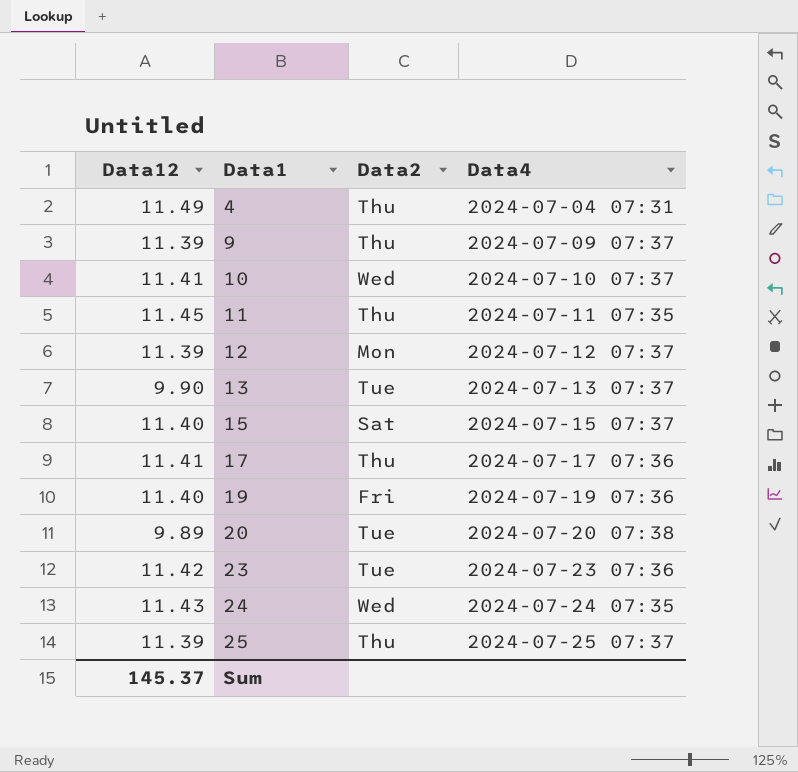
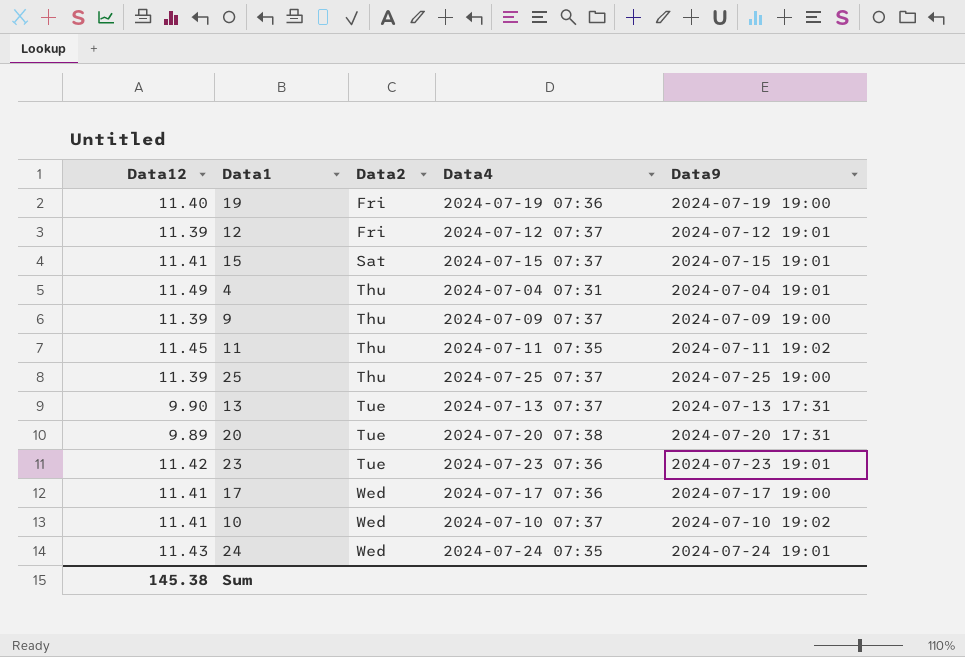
row order: Data1 ascending -> Data2 ascending
column Data9 | position: none -> 5
12 | Data2: Mon -> Fri
15 | Data12: 11.40 -> 11.41
17 | Data2: Thu -> Wed
Sum | Data12: 145.37 -> 145.38

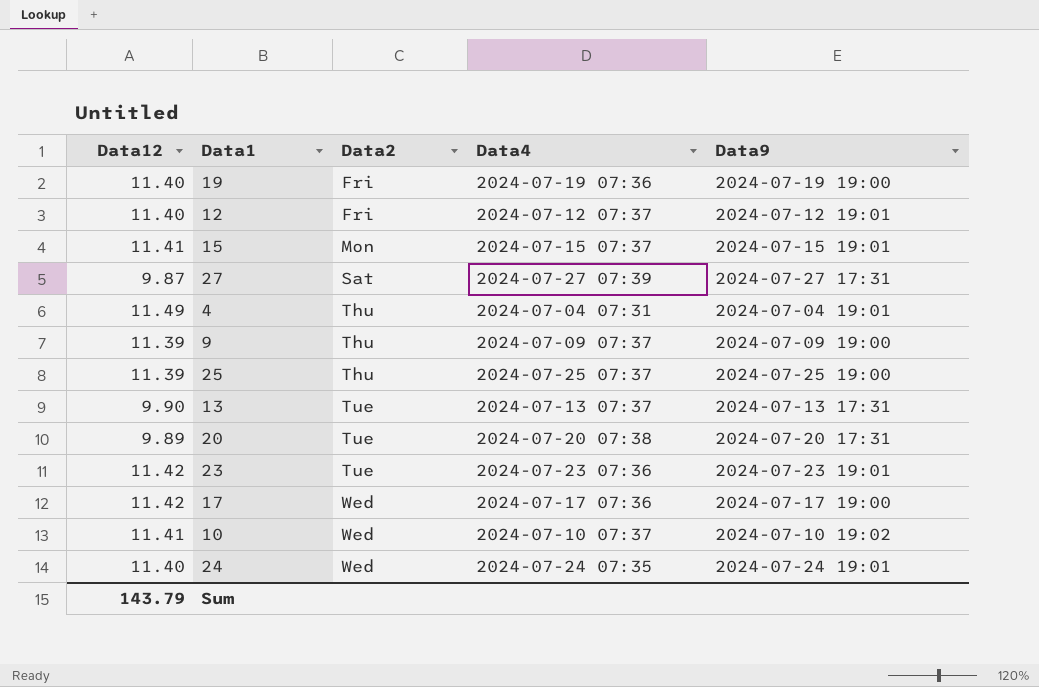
row 11: 11.45 | Thu | 2024-07-11 07:35 | 2024-07-11 19:02 -> none
12 | Data12: 11.39 -> 11.40
15 | Data2: Sat -> Mon
row 27: none -> 9.87 | Sat | 2024-07-27 07:39 | 2024-07-27 17:31
17 | Data12: 11.41 -> 11.42
24 | Data12: 11.43 -> 11.40
Sum | Data12: 145.38 -> 143.79

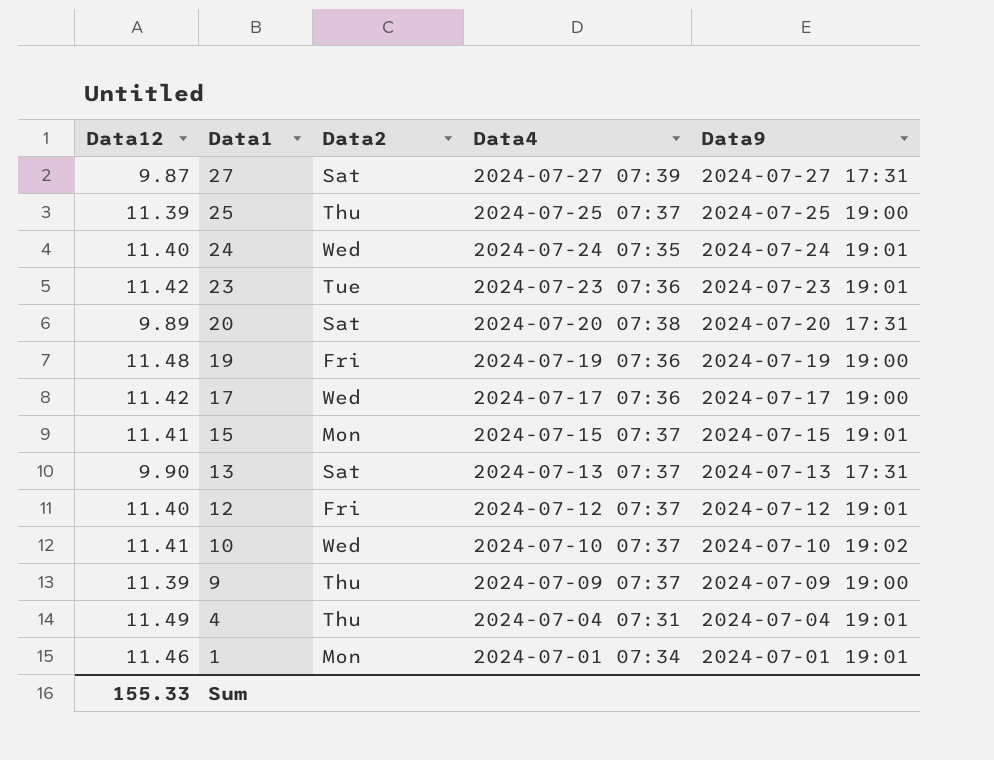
row order: Data2 ascending -> Data1 descending
20 | Data2: Tue -> Sat
19 | Data12: 11.40 -> 11.48
13 | Data2: Tue -> Sat
row 1: none -> 11.46 | Mon | 2024-07-01 07:34 | 2024-07-01 19:01
Sum | Data12: 143.79 -> 155.33

